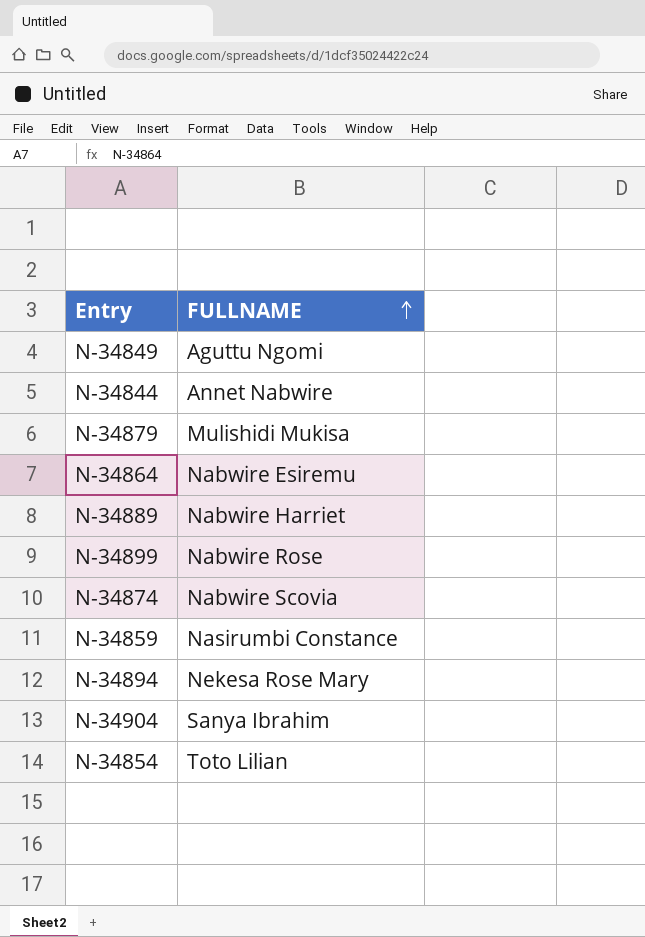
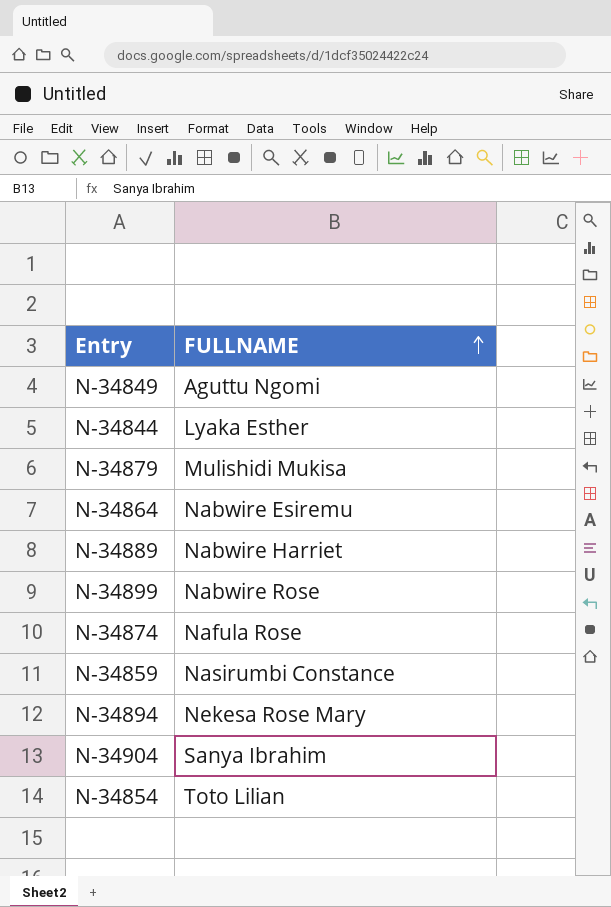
N-34844 | FULLNAME: Annet Nabwire -> Lyaka Esther
N-34874 | FULLNAME: Nabwire Scovia -> Nafula Rose

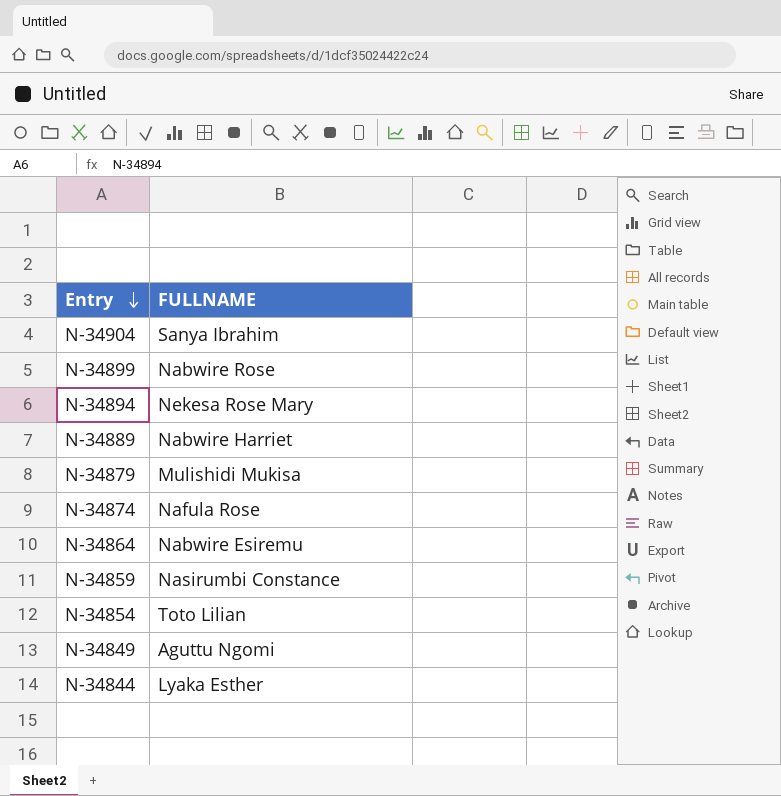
row order: FULLNAME ascending -> Entry descending

